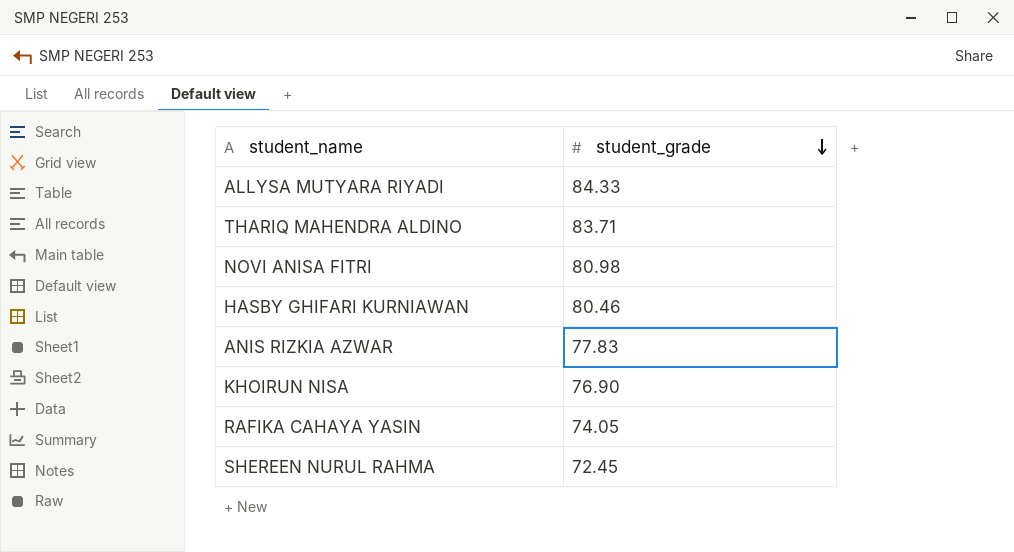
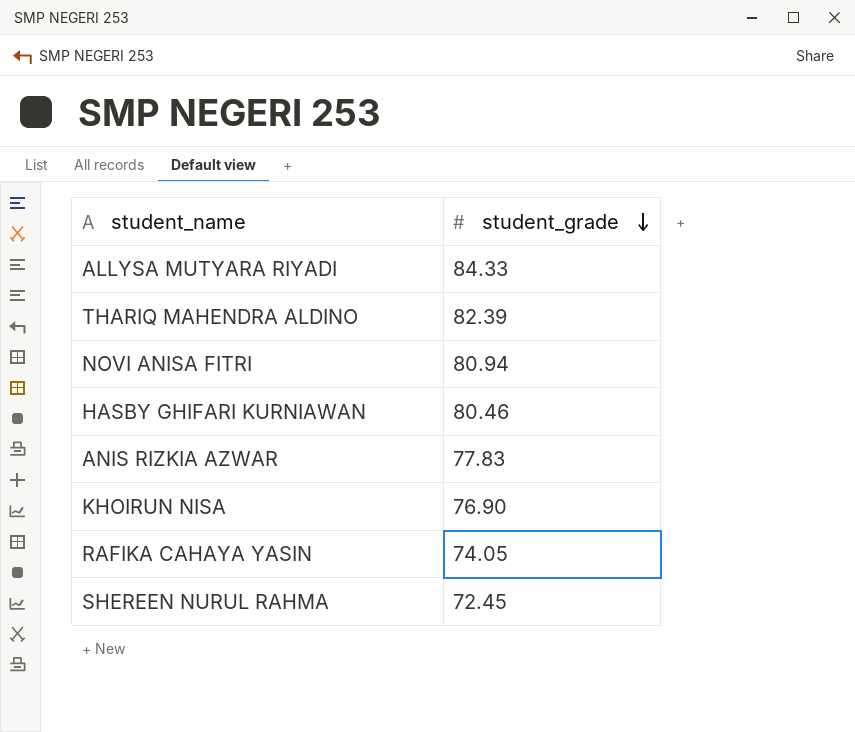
THARIQ MAHENDRA ALDINO | student_grade: 83.71 -> 82.39
NOVI ANISA FITRI | student_grade: 80.98 -> 80.94

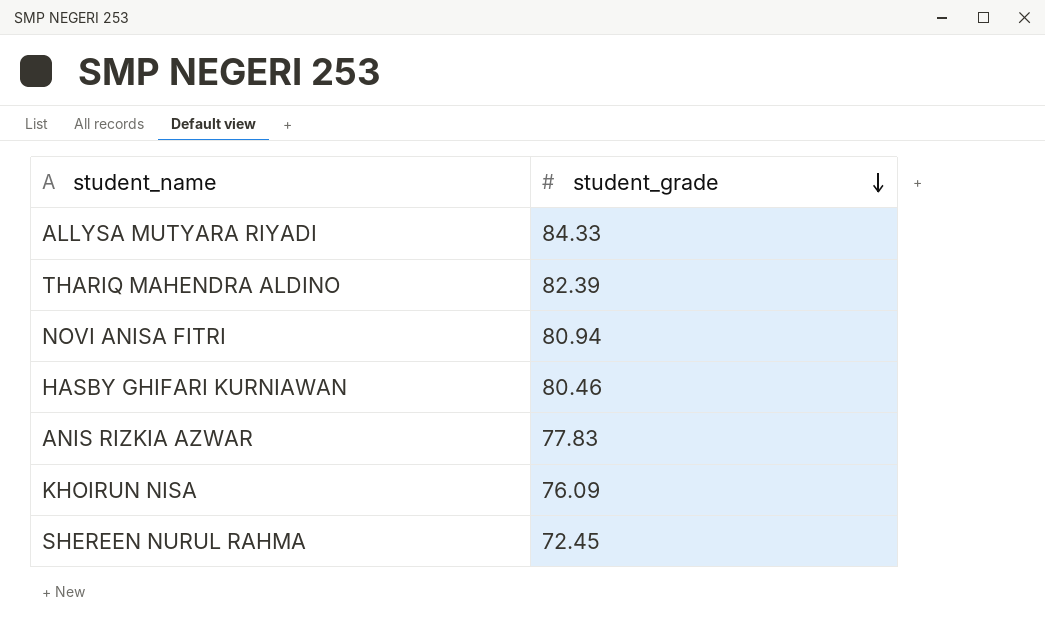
row RAFIKA CAHAYA YASIN: 74.05 -> none
KHOIRUN NISA | student_grade: 76.90 -> 76.09

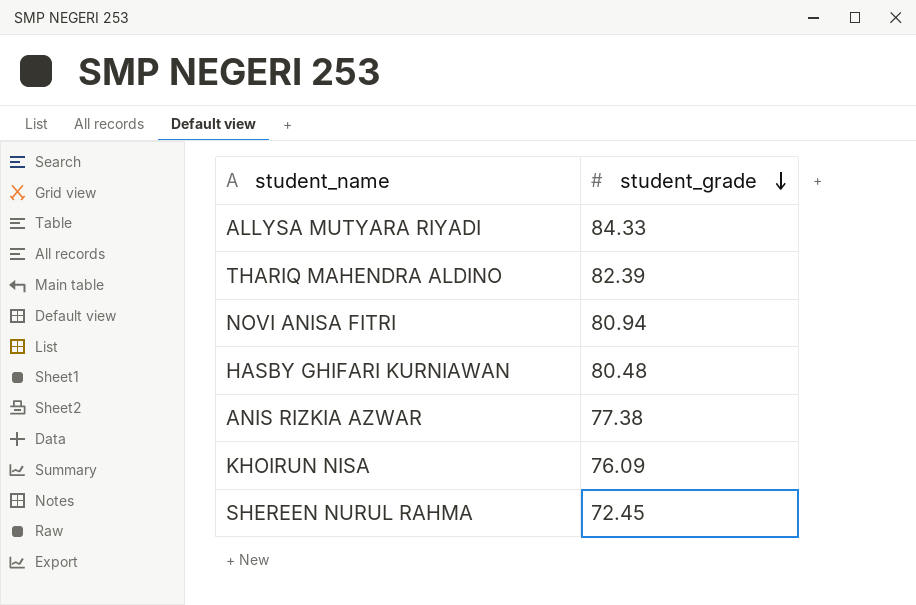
HASBY GHIFARI KURNIAWAN | student_grade: 80.46 -> 80.48
ANIS RIZKIA AZWAR | student_grade: 77.83 -> 77.38

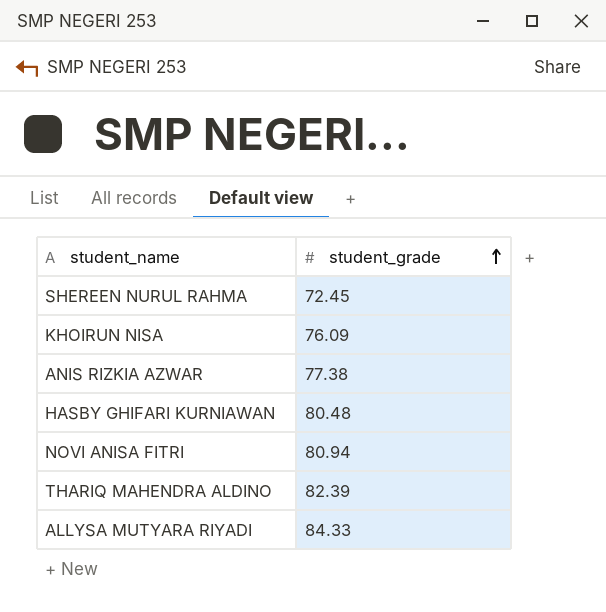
row order: student_grade descending -> student_grade ascending

